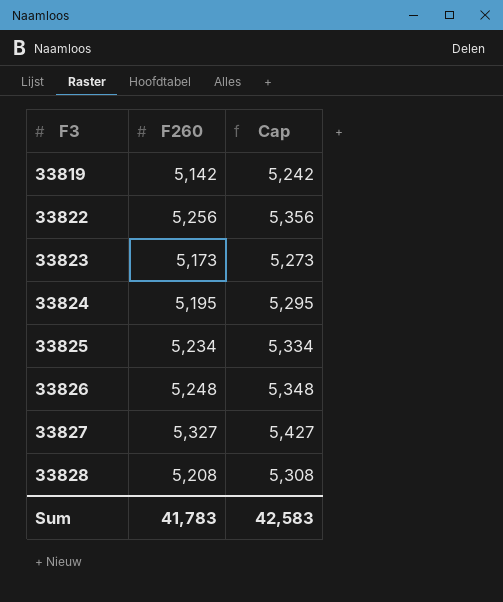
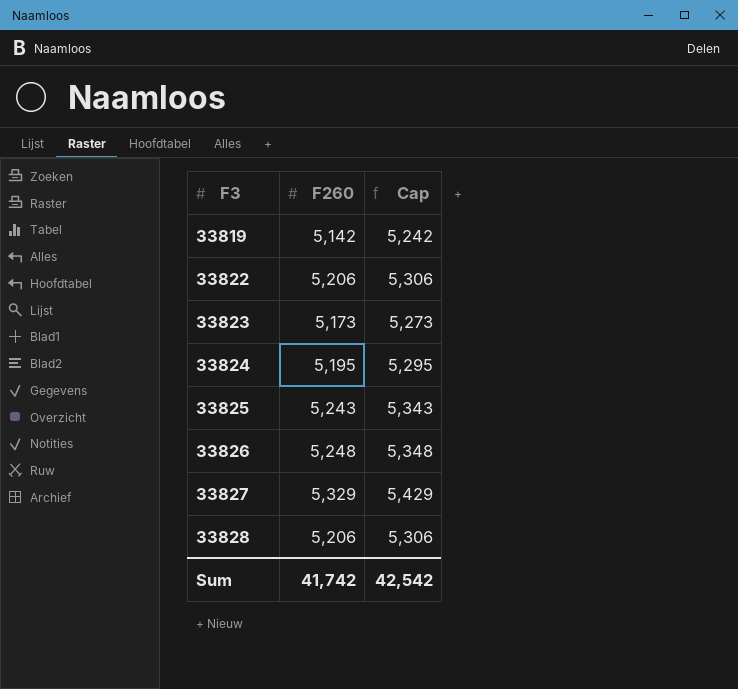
33822 | F260: 5,256 -> 5,206
33822 | Cap: 5,356 -> 5,306
33825 | F260: 5,234 -> 5,243
33825 | Cap: 5,334 -> 5,343
33827 | F260: 5,327 -> 5,329
33827 | Cap: 5,427 -> 5,429
33828 | F260: 5,208 -> 5,206
33828 | Cap: 5,308 -> 5,306
Sum | F260: 41,783 -> 41,742
Sum | Cap: 42,583 -> 42,542

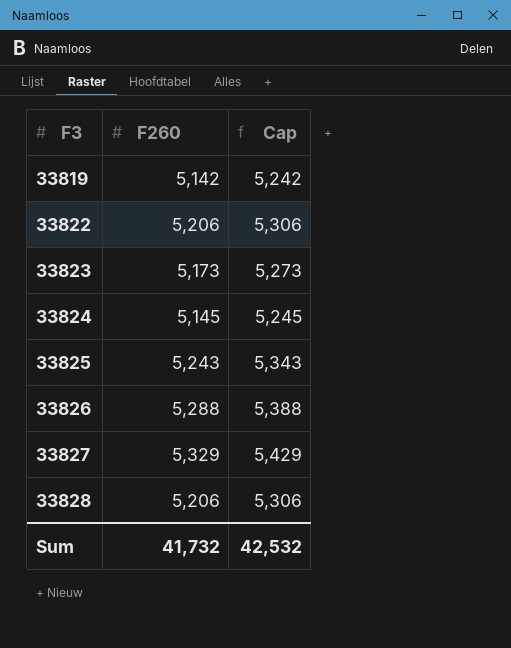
33824 | F260: 5,195 -> 5,145
33824 | Cap: 5,295 -> 5,245
33826 | F260: 5,248 -> 5,288
33826 | Cap: 5,348 -> 5,388
Sum | F260: 41,742 -> 41,732
Sum | Cap: 42,542 -> 42,532

